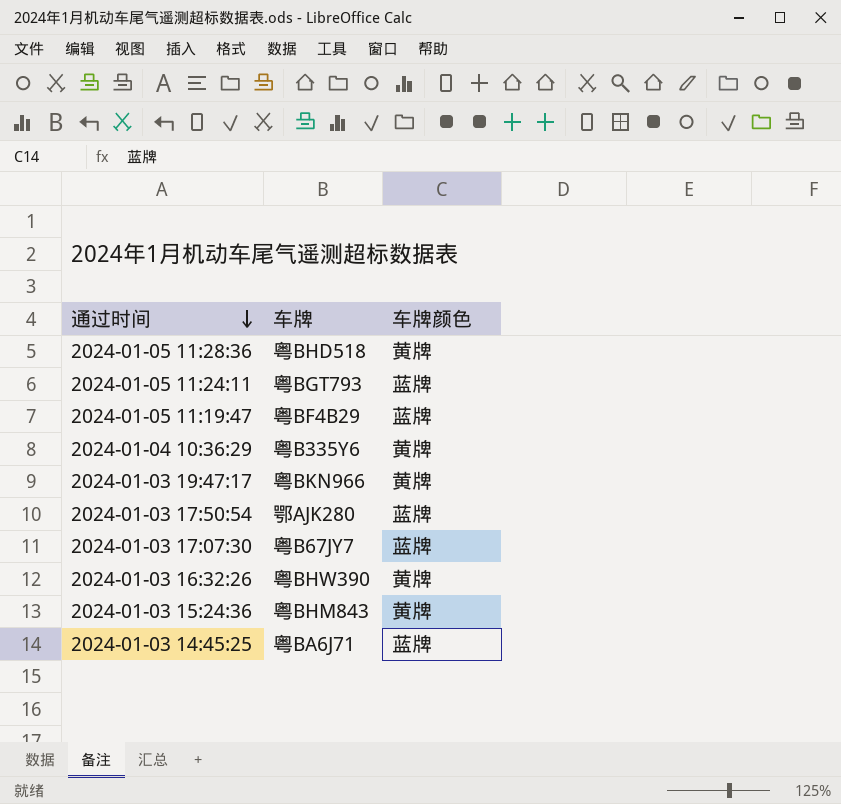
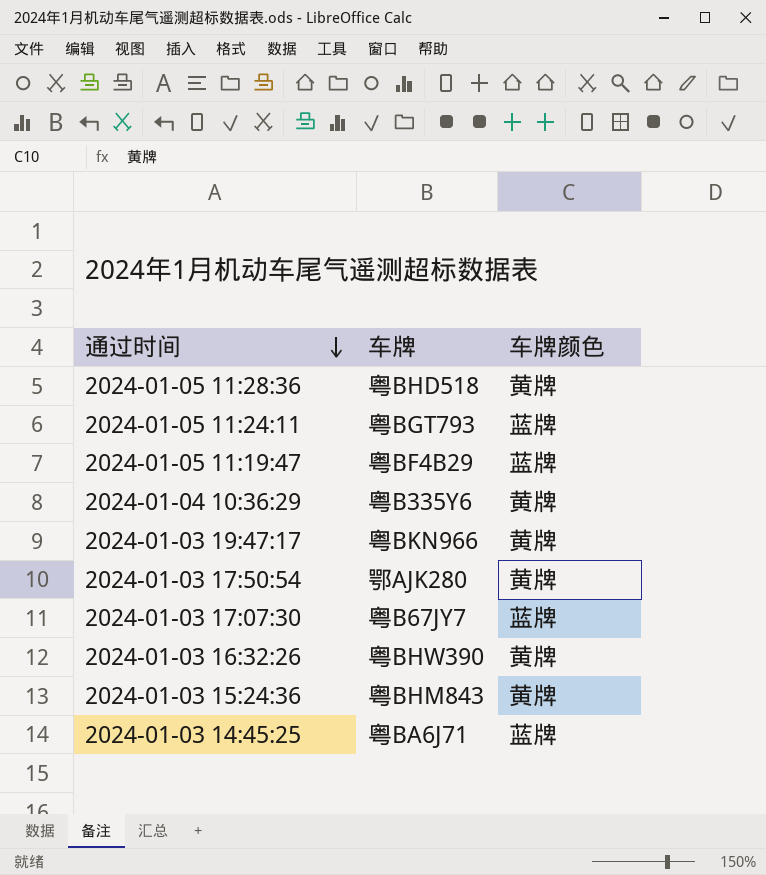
2024-01-03 17:50:54 | 车牌颜色: 蓝牌 -> 黄牌

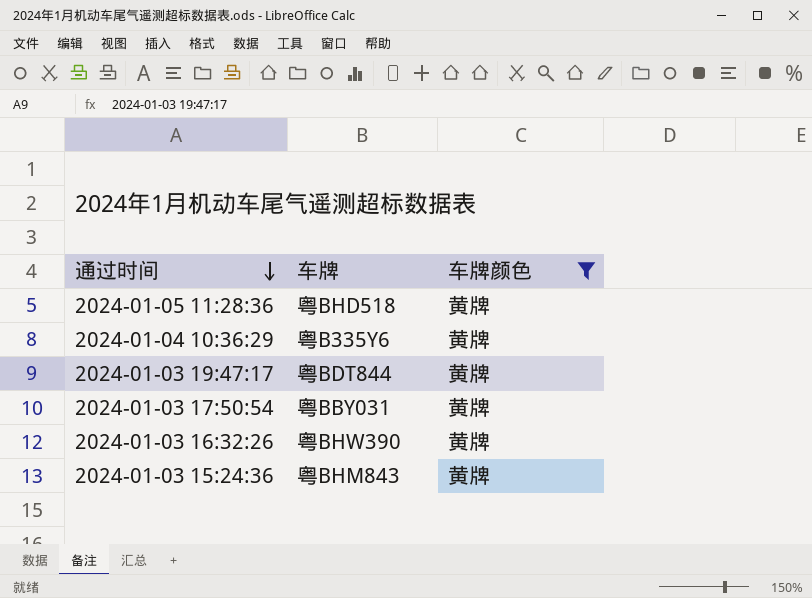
filter: none -> 车牌颜色 = 黄牌
2024-01-03 19:47:17 | 车牌: 粤BKN966 -> 粤BDT844
2024-01-03 17:50:54 | 车牌: 鄂AJK280 -> 粤BBY031

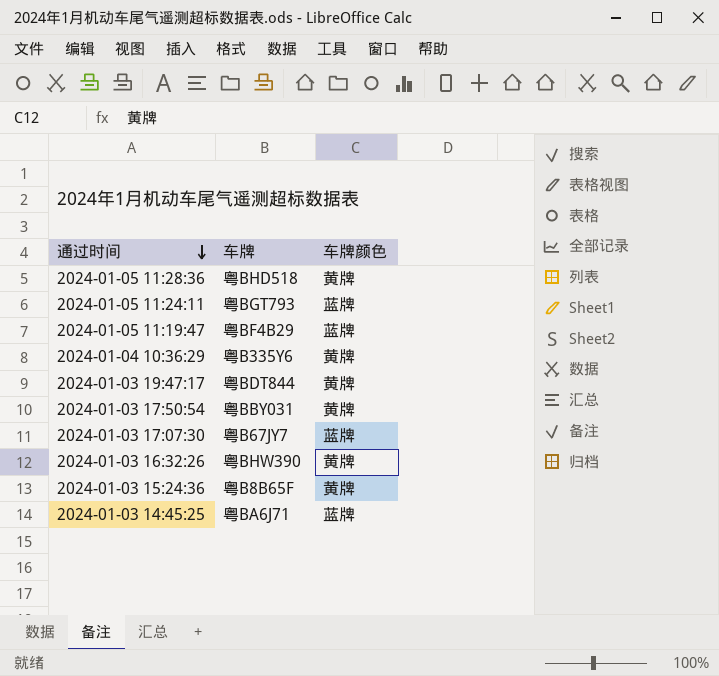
filter: 车牌颜色 = 黄牌 -> none
2024-01-03 15:24:36 | 车牌: 粤BHM843 -> 粤B8B65F

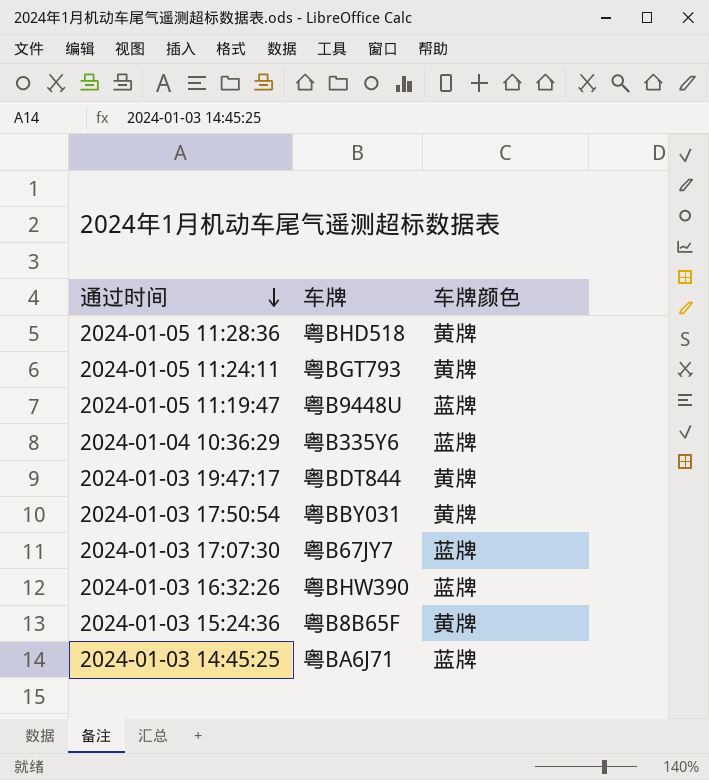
2024-01-05 11:24:11 | 车牌颜色: 蓝牌 -> 黄牌
2024-01-05 11:19:47 | 车牌: 粤BF4B29 -> 粤B9448U
2024-01-04 10:36:29 | 车牌颜色: 黄牌 -> 蓝牌
2024-01-03 16:32:26 | 车牌颜色: 黄牌 -> 蓝牌

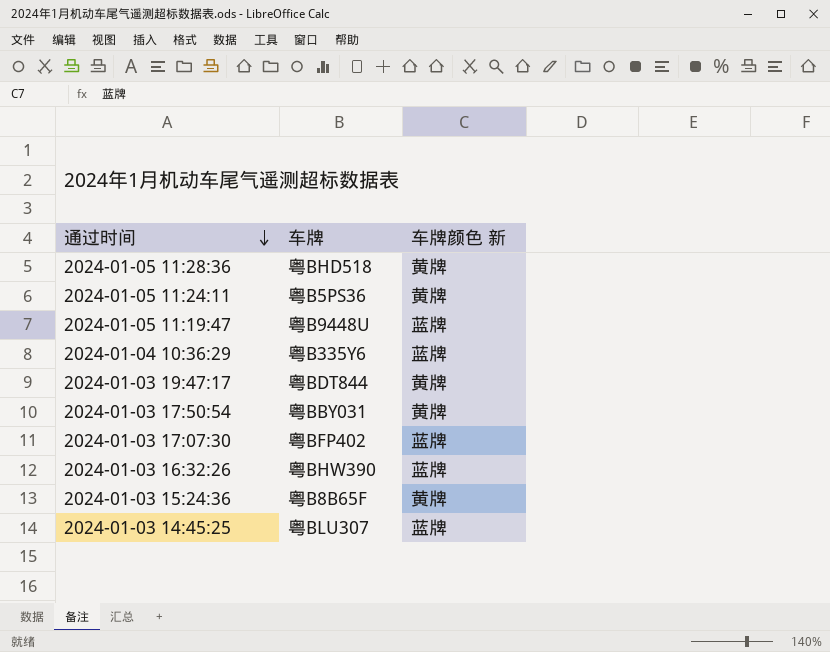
column name: 车牌颜色 -> 车牌颜色 新
2024-01-05 11:24:11 | 车牌: 粤BGT793 -> 粤B5PS36
2024-01-03 17:07:30 | 车牌: 粤B67JY7 -> 粤BFP402
2024-01-03 14:45:25 | 车牌: 粤BA6J71 -> 粤BLU307

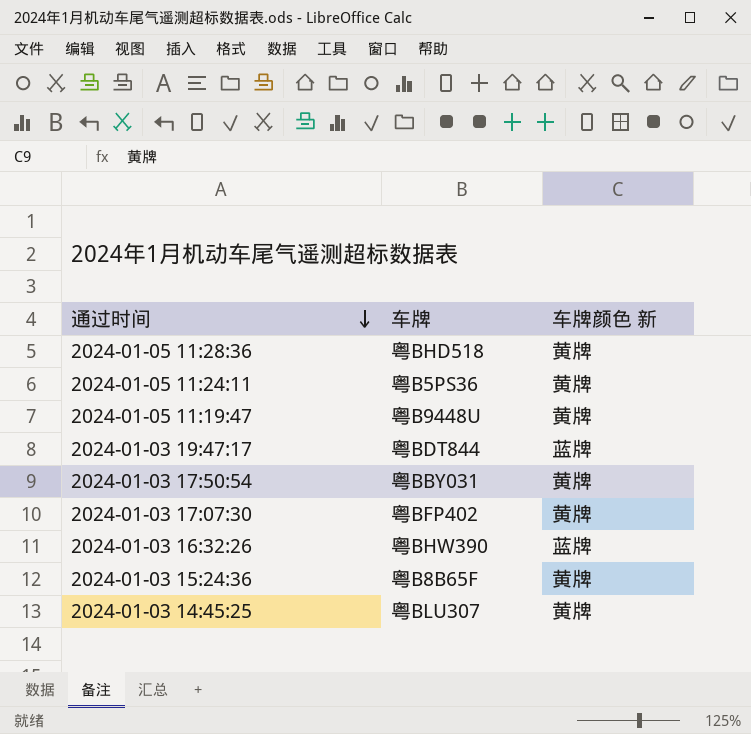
row 2024-01-04 10:36:29: 粤B335Y6 | 蓝牌 -> none
2024-01-05 11:19:47 | 车牌颜色 新: 蓝牌 -> 黄牌
2024-01-03 19:47:17 | 车牌颜色 新: 黄牌 -> 蓝牌
2024-01-03 17:07:30 | 车牌颜色 新: 蓝牌 -> 黄牌
2024-01-03 14:45:25 | 车牌颜色 新: 蓝牌 -> 黄牌

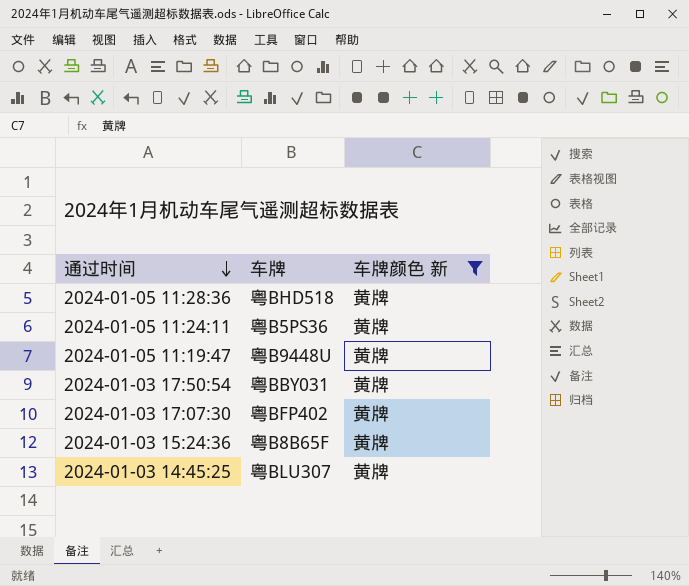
filter: none -> 车牌颜色 新 = 黄牌

